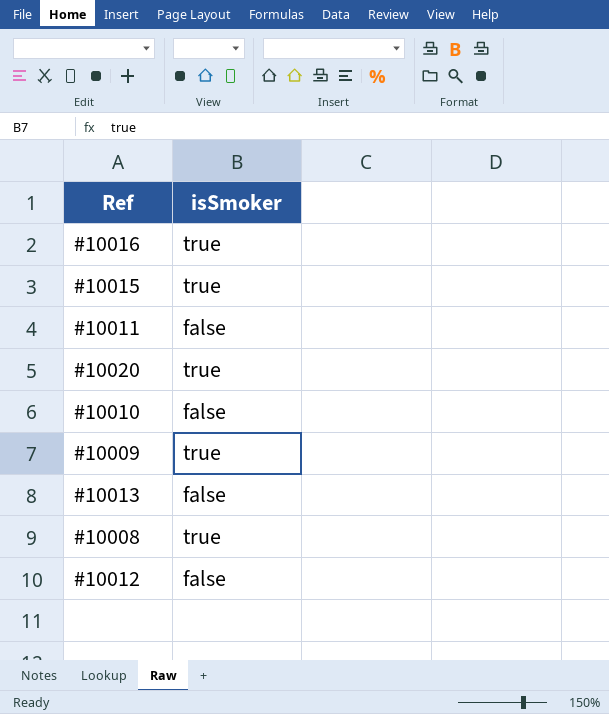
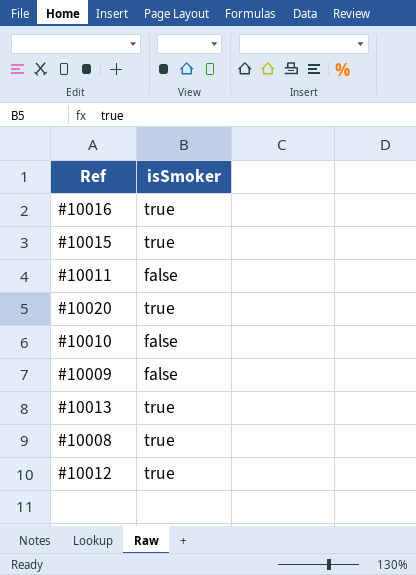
#10009 | isSmoker: true -> false
#10013 | isSmoker: false -> true
#10012 | isSmoker: false -> true

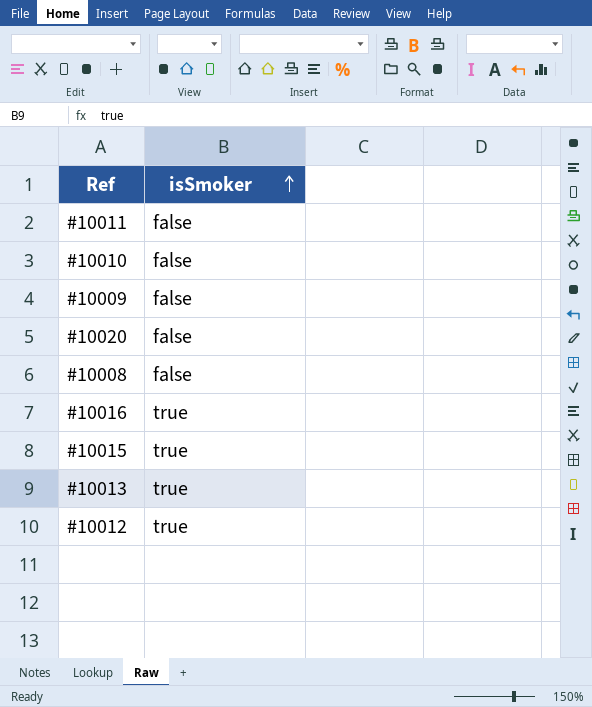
row order: none -> isSmoker ascending
#10020 | isSmoker: true -> false
#10008 | isSmoker: true -> false

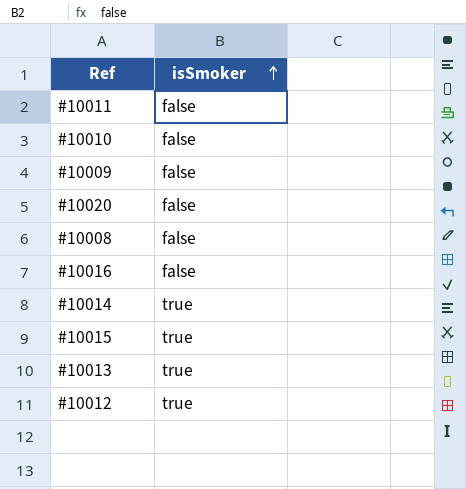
#10016 | isSmoker: true -> false
row #10014: none -> true

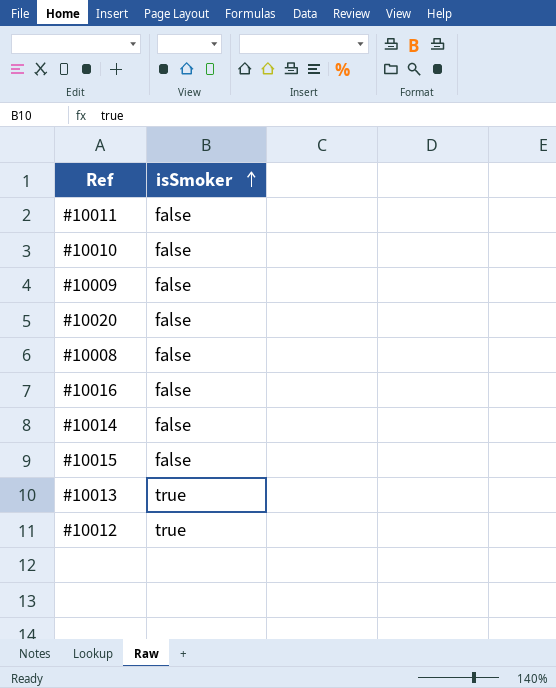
#10014 | isSmoker: true -> false
#10015 | isSmoker: true -> false

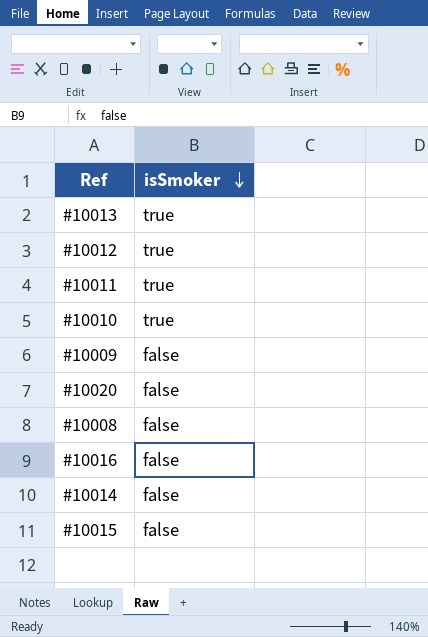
row order: isSmoker ascending -> isSmoker descending
#10011 | isSmoker: false -> true
#10010 | isSmoker: false -> true

